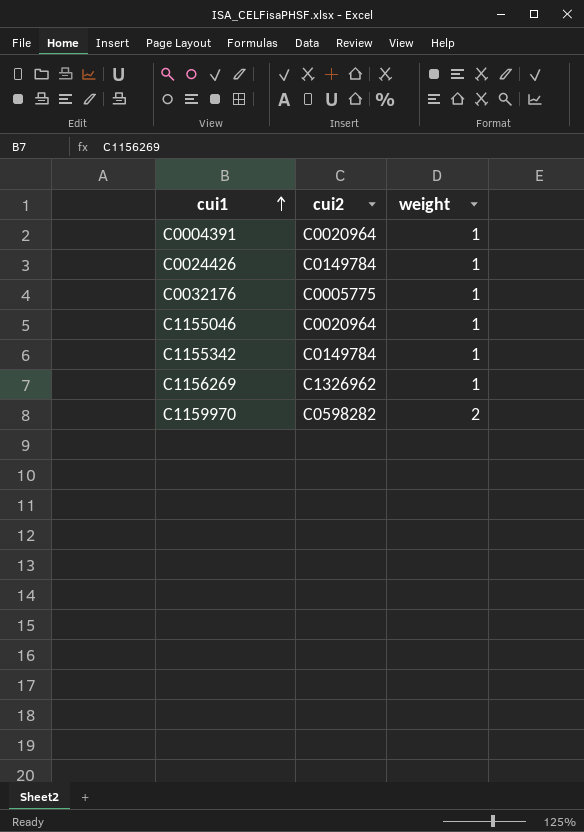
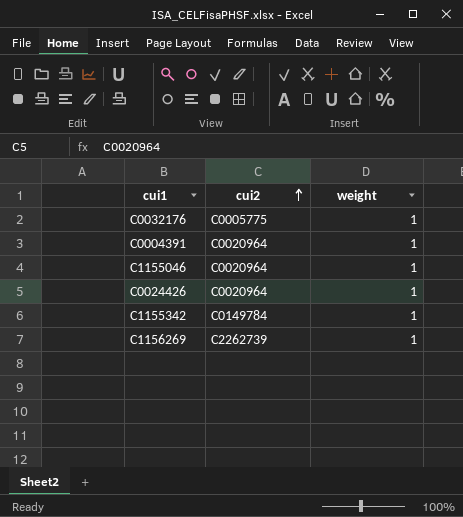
row order: cui1 ascending -> cui2 ascending
row C1159970: C0598282 | 2 -> none
C0024426 | cui2: C0149784 -> C0020964
C1156269 | cui2: C1326962 -> C2262739

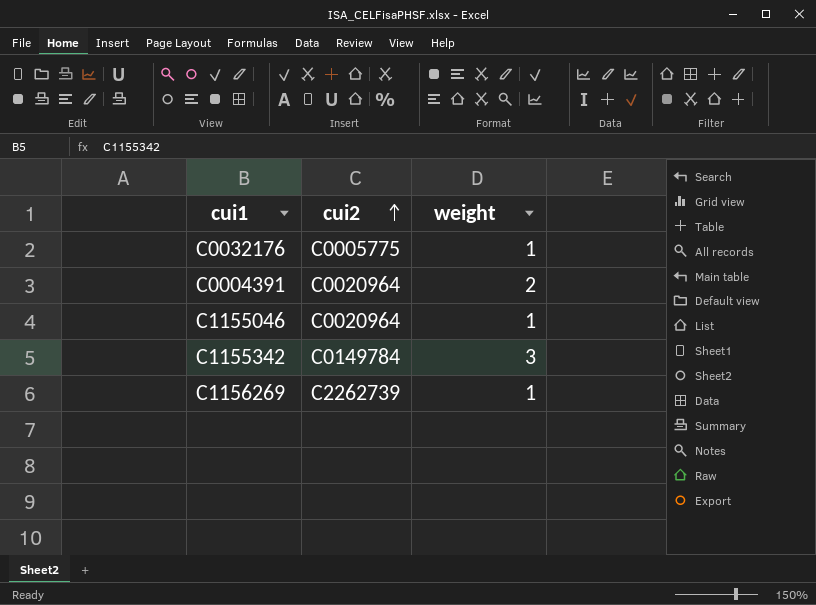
row C0024426: C0020964 | 1 -> none
C0004391 | weight: 1 -> 2
C1155342 | weight: 1 -> 3

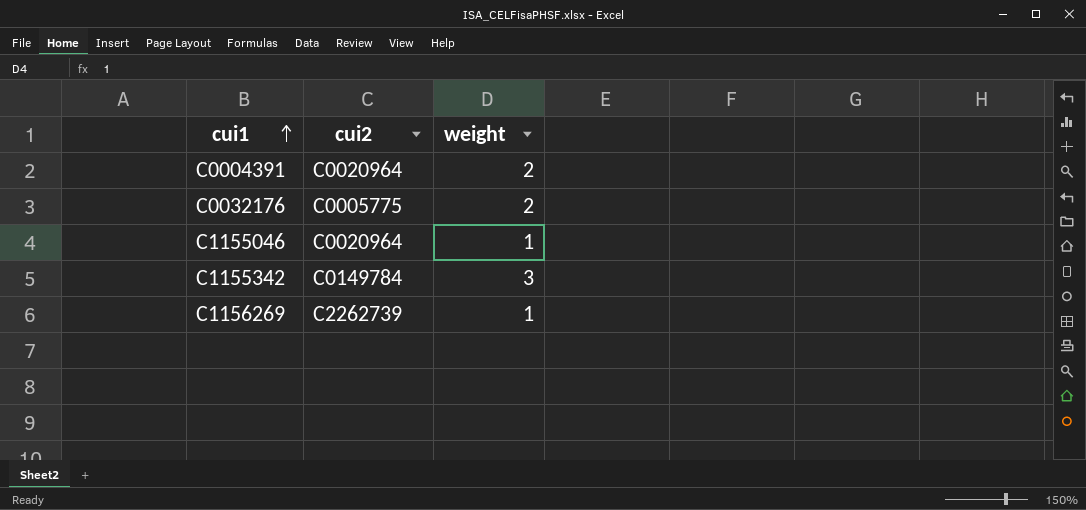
row order: cui2 ascending -> cui1 ascending
C0032176 | weight: 1 -> 2

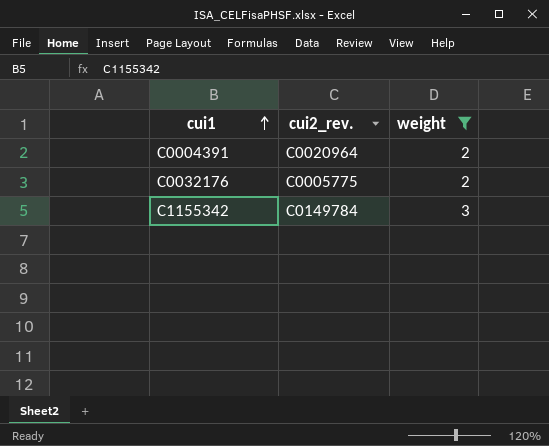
filter: none -> weight != 1
column name: cui2 -> cui2_rev.

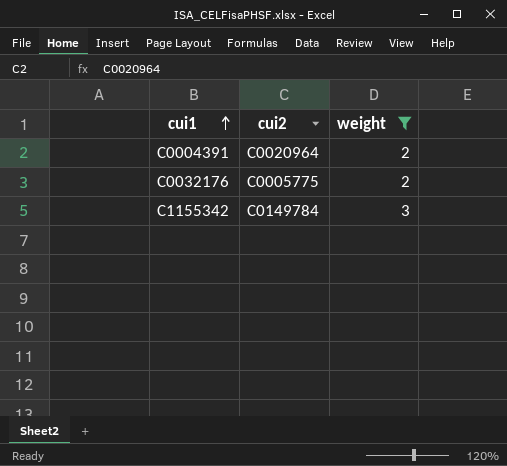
column name: cui2_rev. -> cui2

